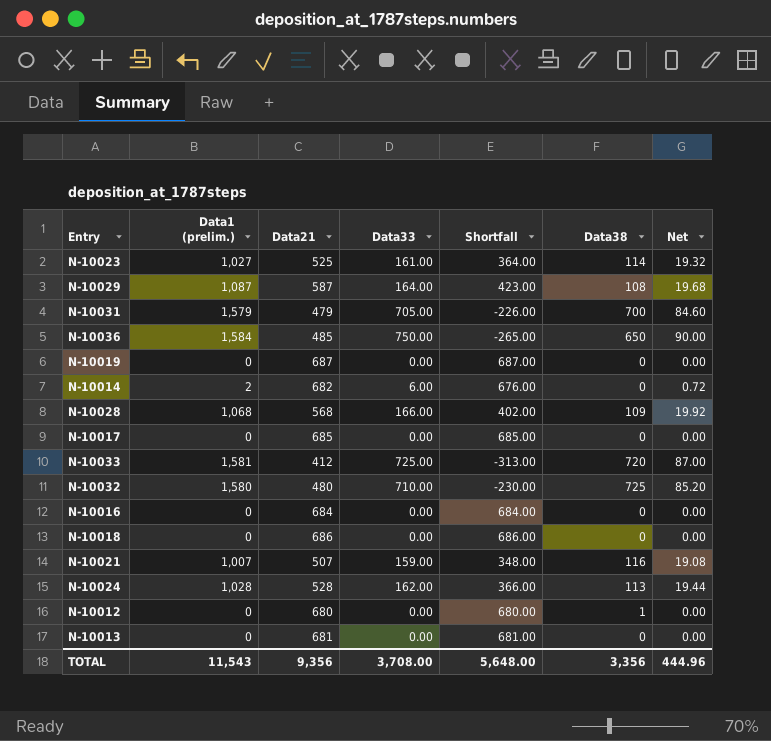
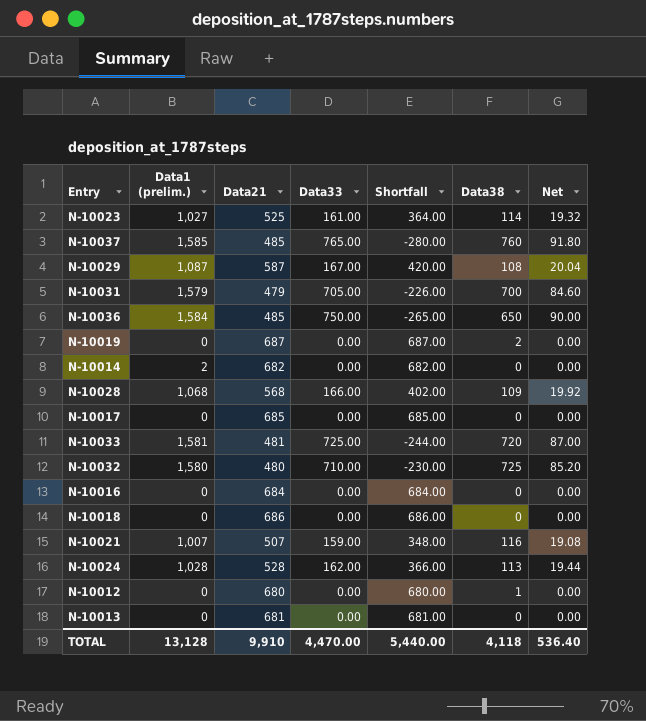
row N-10037: none -> 1,585 | 485 | 765.00 | -280.00 | 760 | 91.80
N-10029 | Data33: 164.00 -> 167.00
N-10029 | Shortfall: 423.00 -> 420.00
N-10029 | Net: 19.68 -> 20.04
N-10019 | Data38: 0 -> 2
N-10014 | Data33: 6.00 -> 0.00
N-10014 | Shortfall: 676.00 -> 682.00
N-10014 | Net: 0.72 -> 0.00
N-10033 | Data21: 412 -> 481
N-10033 | Shortfall: -313.00 -> -244.00
TOTAL | Data1 (prelim.): 11,543 -> 13,128
TOTAL | Data21: 9,356 -> 9,910
TOTAL | Data33: 3,708.00 -> 4,470.00
TOTAL | Shortfall: 5,648.00 -> 5,440.00
TOTAL | Data38: 3,356 -> 4,118
TOTAL | Net: 444.96 -> 536.40

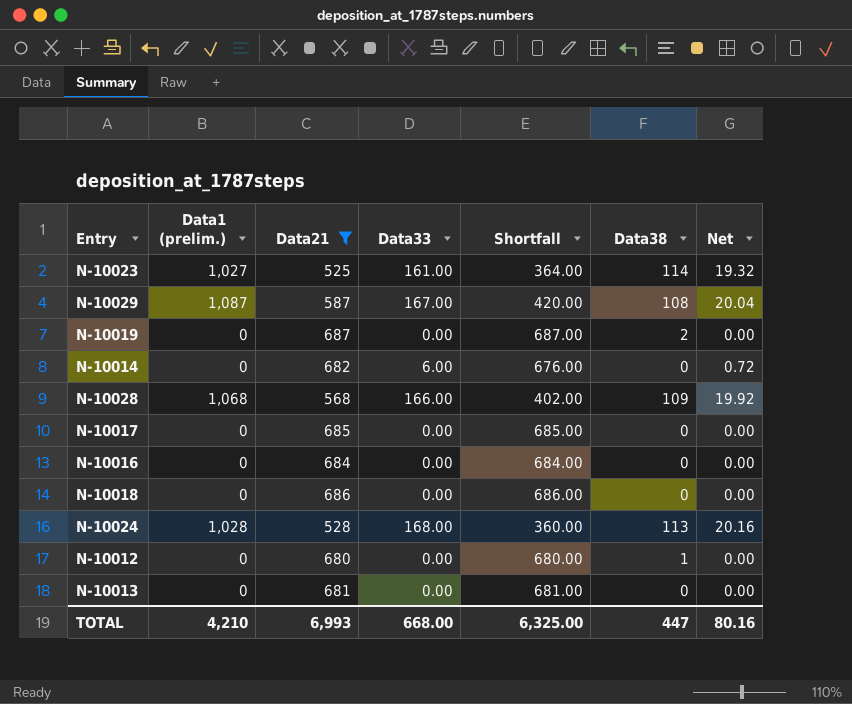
filter: none -> Data21 >= 525
N-10014 | Data1 (prelim.): 2 -> 0
N-10014 | Data33: 0.00 -> 6.00
N-10014 | Shortfall: 682.00 -> 676.00
N-10014 | Net: 0.00 -> 0.72
N-10024 | Data33: 162.00 -> 168.00
N-10024 | Shortfall: 366.00 -> 360.00
N-10024 | Net: 19.44 -> 20.16
TOTAL | Data1 (prelim.): 13,128 -> 4,210
TOTAL | Data21: 9,910 -> 6,993
TOTAL | Data33: 4,470.00 -> 668.00
TOTAL | Shortfall: 5,440.00 -> 6,325.00
TOTAL | Data38: 4,118 -> 447
TOTAL | Net: 536.40 -> 80.16

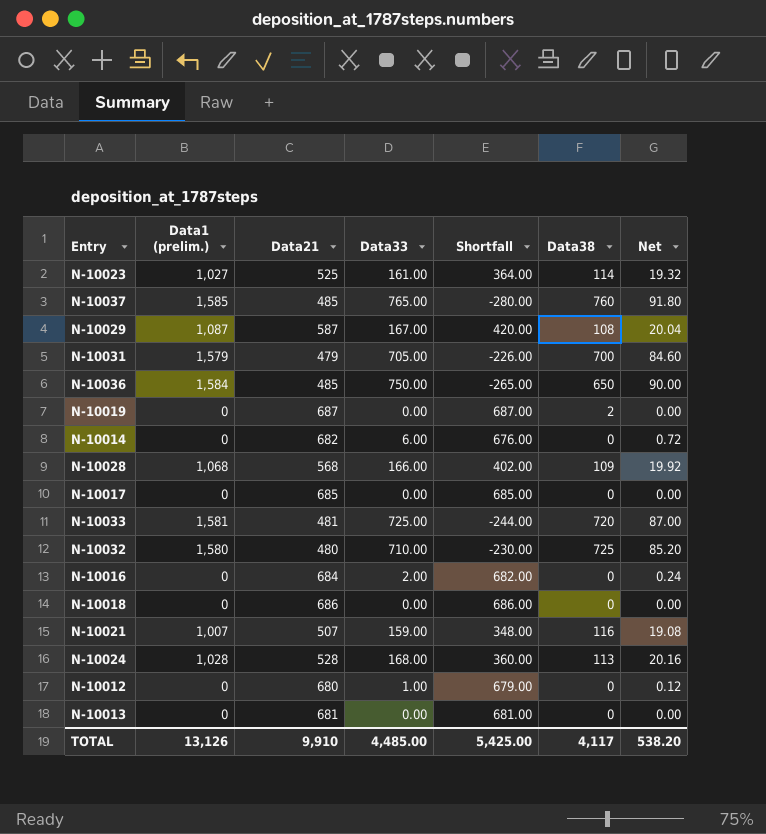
filter: Data21 >= 525 -> none
N-10016 | Data33: 0.00 -> 2.00
N-10016 | Shortfall: 684.00 -> 682.00
N-10016 | Net: 0.00 -> 0.24
N-10012 | Data33: 0.00 -> 1.00
N-10012 | Shortfall: 680.00 -> 679.00
N-10012 | Data38: 1 -> 0
N-10012 | Net: 0.00 -> 0.12
TOTAL | Data1 (prelim.): 4,210 -> 13,126
TOTAL | Data21: 6,993 -> 9,910
TOTAL | Data33: 668.00 -> 4,485.00
TOTAL | Shortfall: 6,325.00 -> 5,425.00
TOTAL | Data38: 447 -> 4,117
TOTAL | Net: 80.16 -> 538.20

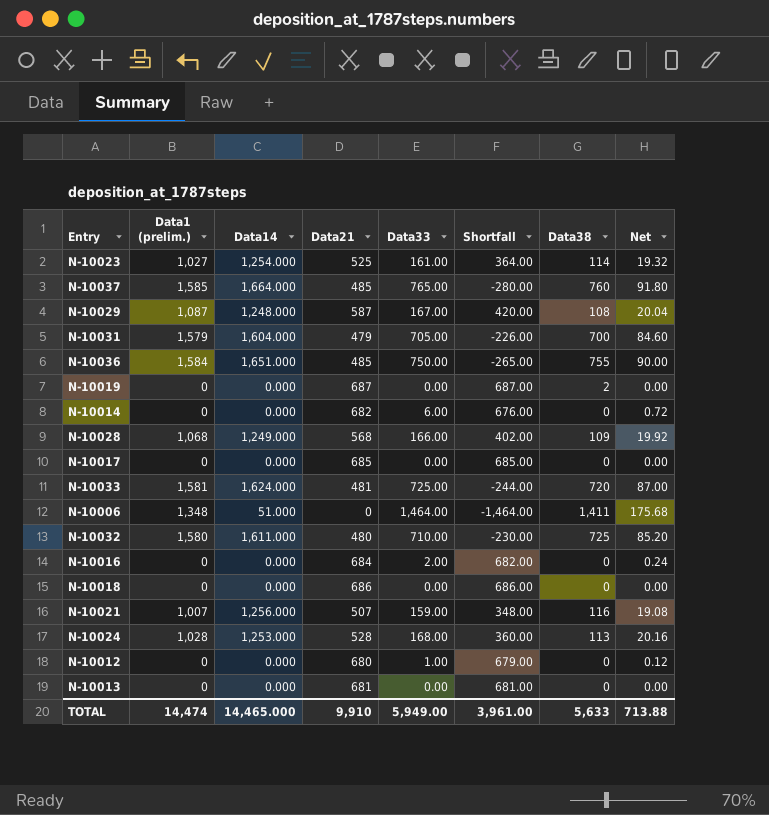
column Data14 | position: none -> 3
N-10036 | Data38: 650 -> 755
row N-10006: none -> 1,348 | 51.000 | 0 | 1,464.00 | -1,464.00 | 1,411 | 175.68
TOTAL | Data1 (prelim.): 13,126 -> 14,474
TOTAL | Data33: 4,485.00 -> 5,949.00
TOTAL | Shortfall: 5,425.00 -> 3,961.00
TOTAL | Data38: 4,117 -> 5,633
TOTAL | Net: 538.20 -> 713.88

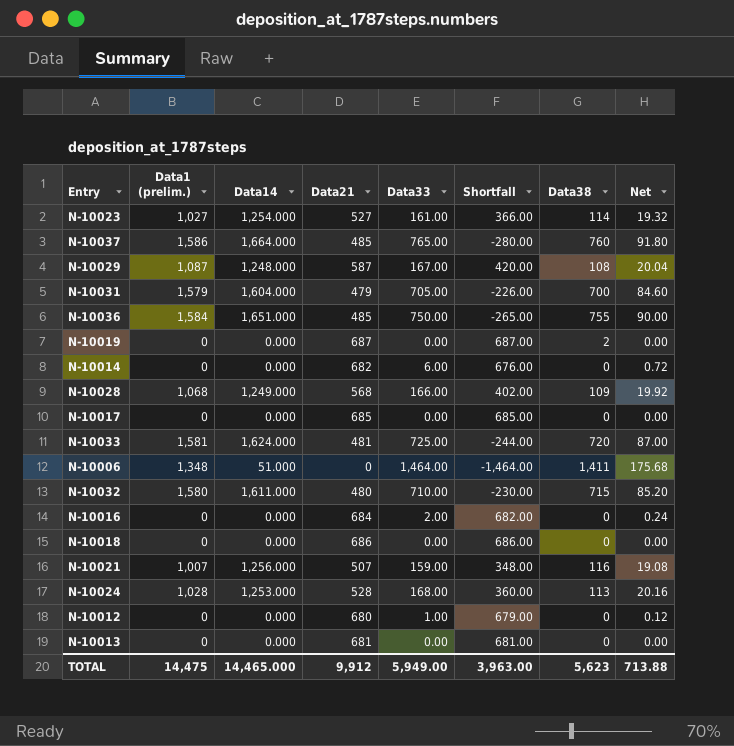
N-10023 | Data21: 525 -> 527
N-10023 | Shortfall: 364.00 -> 366.00
N-10037 | Data1 (prelim.): 1,585 -> 1,586
N-10032 | Data38: 725 -> 715
TOTAL | Data1 (prelim.): 14,474 -> 14,475
TOTAL | Data21: 9,910 -> 9,912
TOTAL | Shortfall: 3,961.00 -> 3,963.00
TOTAL | Data38: 5,633 -> 5,623

